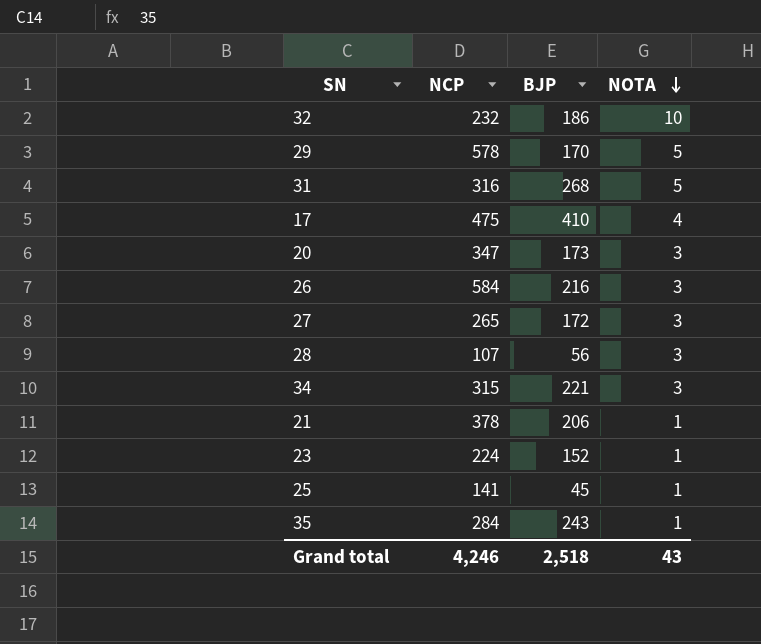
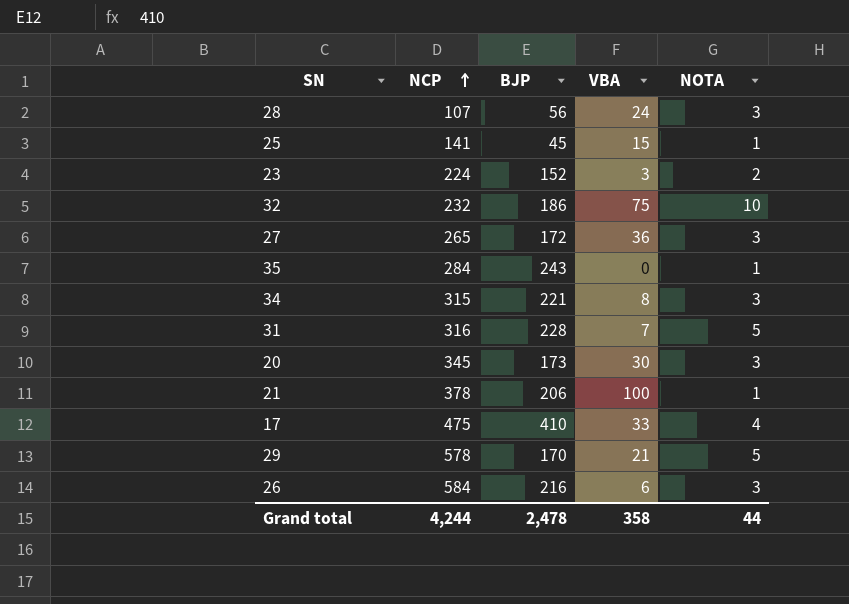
row order: NOTA descending -> NCP ascending
column VBA | position: none -> 4
23 | NOTA: 1 -> 2
31 | BJP: 268 -> 228
20 | NCP: 347 -> 345
Grand total | NCP: 4,246 -> 4,244
Grand total | BJP: 2,518 -> 2,478
Grand total | NOTA: 43 -> 44

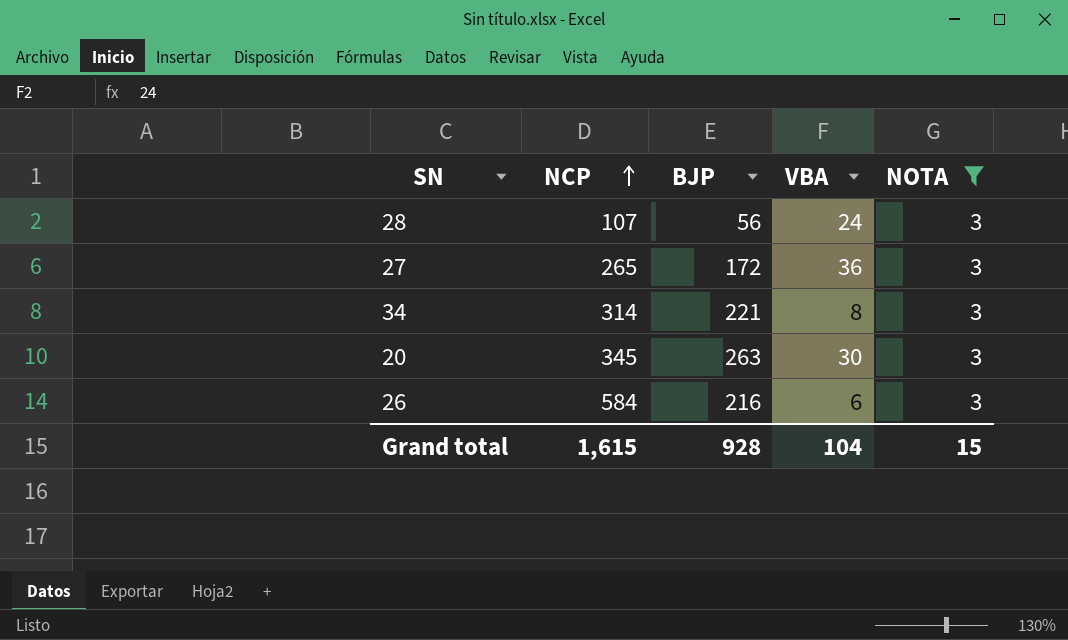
filter: none -> NOTA = 3
34 | NCP: 315 -> 314
20 | BJP: 173 -> 263
Grand total | NCP: 4,244 -> 1,615
Grand total | BJP: 2,478 -> 928
Grand total | VBA: 358 -> 104
Grand total | NOTA: 44 -> 15

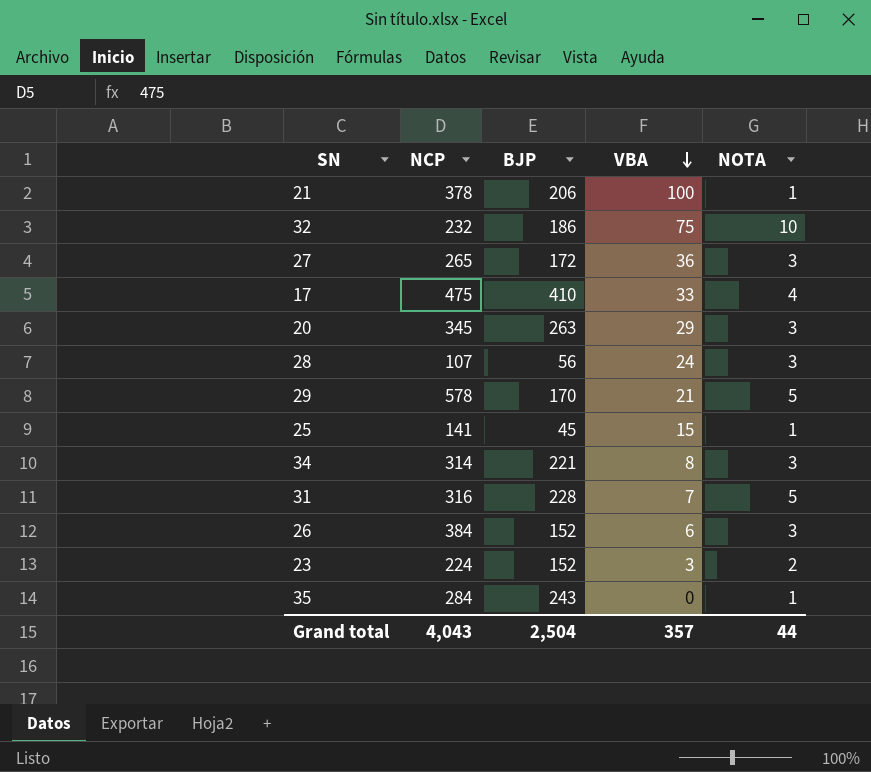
filter: NOTA = 3 -> none
row order: NCP ascending -> VBA descending
20 | VBA: 30 -> 29
26 | NCP: 584 -> 384
26 | BJP: 216 -> 152
Grand total | NCP: 1,615 -> 4,043
Grand total | BJP: 928 -> 2,504
Grand total | VBA: 104 -> 357
Grand total | NOTA: 15 -> 44

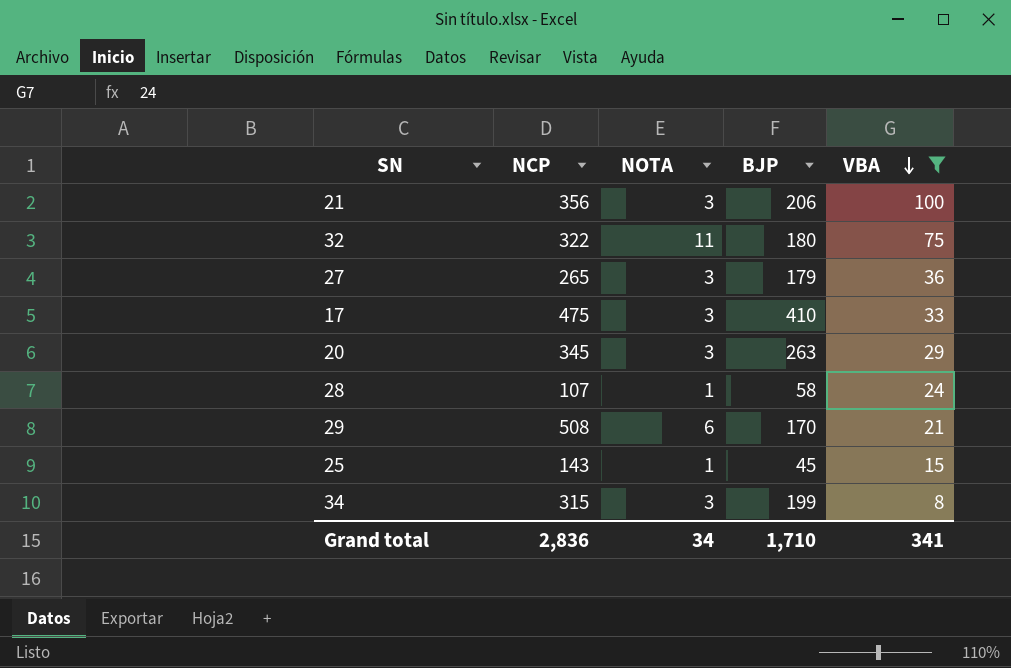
filter: none -> VBA >= 8
column NOTA | position: 5 -> 3
21 | NCP: 378 -> 356
21 | NOTA: 1 -> 3
32 | NCP: 232 -> 322
32 | NOTA: 10 -> 11
32 | BJP: 186 -> 180
27 | BJP: 172 -> 179
17 | NOTA: 4 -> 3
28 | NOTA: 3 -> 1
28 | BJP: 56 -> 58
29 | NCP: 578 -> 508
29 | NOTA: 5 -> 6
25 | NCP: 141 -> 143
34 | NCP: 314 -> 315
34 | BJP: 221 -> 199
Grand total | NCP: 4,043 -> 2,836
Grand total | NOTA: 44 -> 34
Grand total | BJP: 2,504 -> 1,710
Grand total | VBA: 357 -> 341

